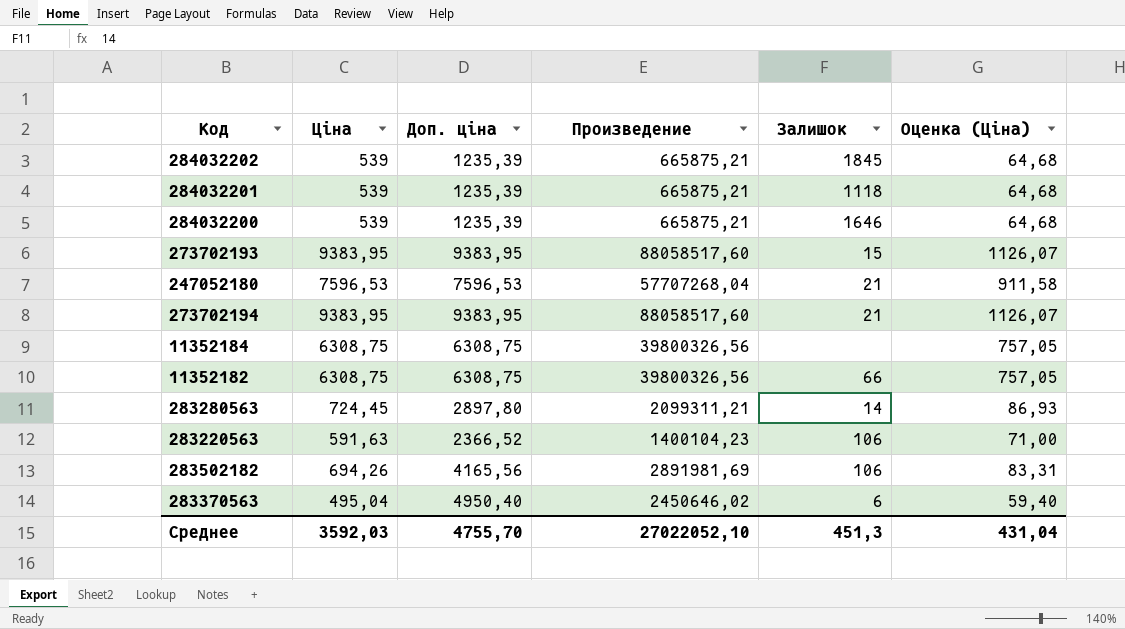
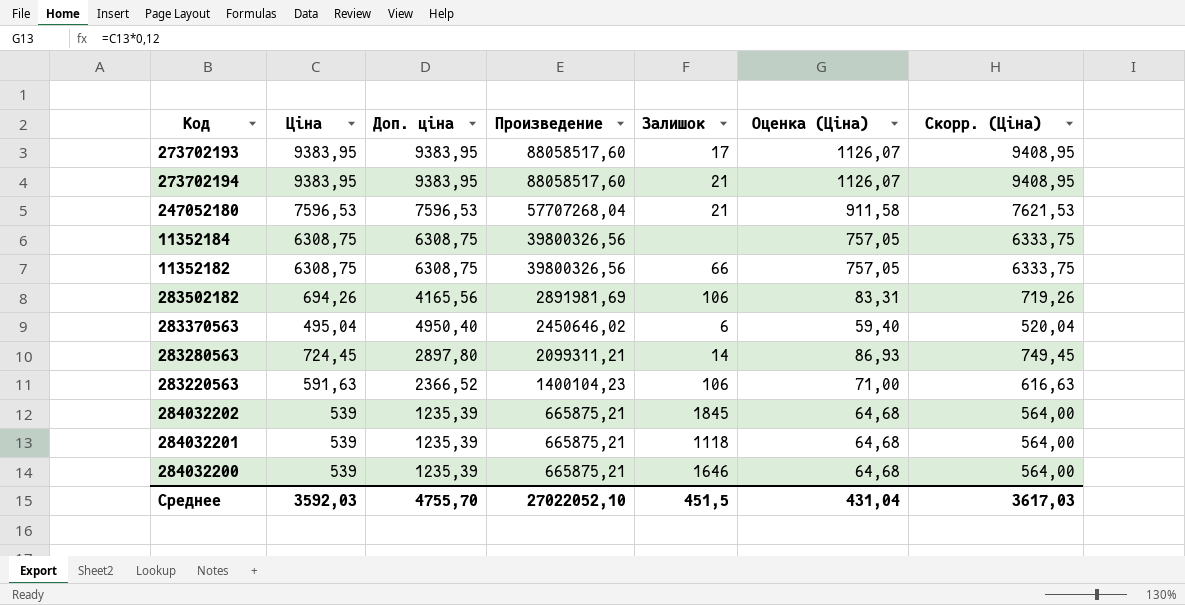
row order: none -> Произведение descending
column Скорр. (Ціна) | formula: none -> [Ціна] + 25
273702193 | Залишок: 15 -> 17
Среднее | Залишок: 451,3 -> 451,5

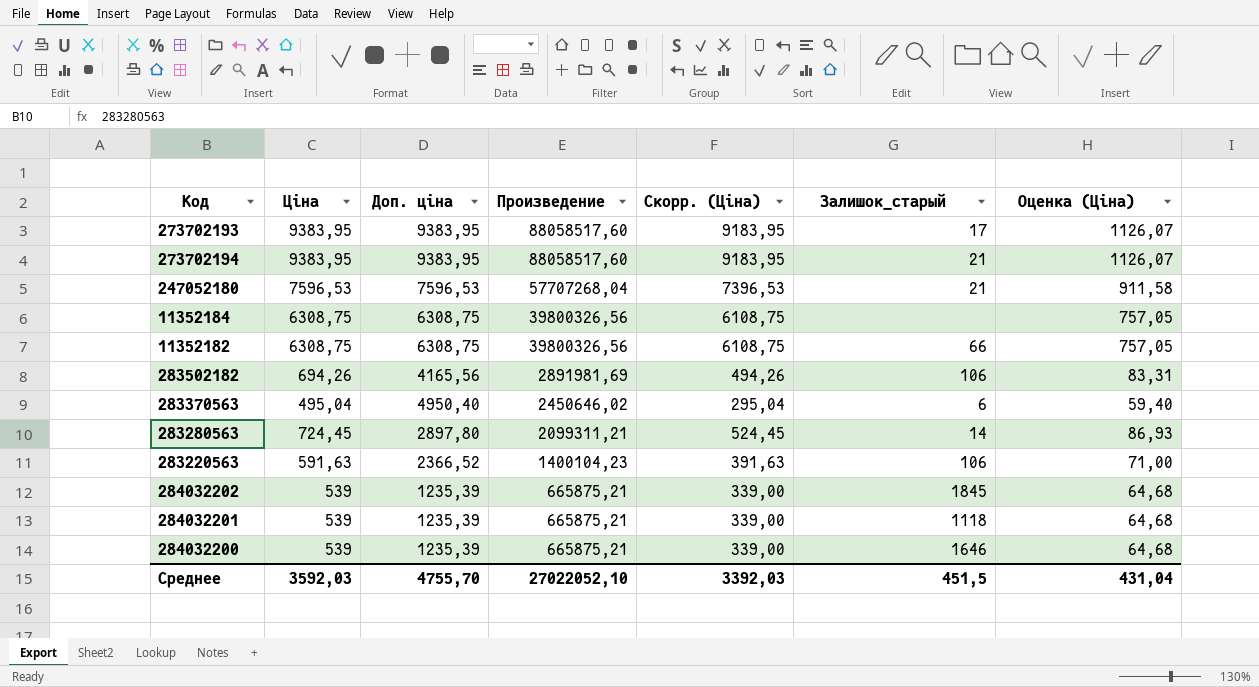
column Скорр. (Ціна) | formula: [Ціна] + 25 -> [Ціна] - 200
column Скорр. (Ціна) | position: 7 -> 5
column name: Залишок -> Залишок_старый
Среднее | Скорр. (Ціна): 3617,03 -> 3392,03

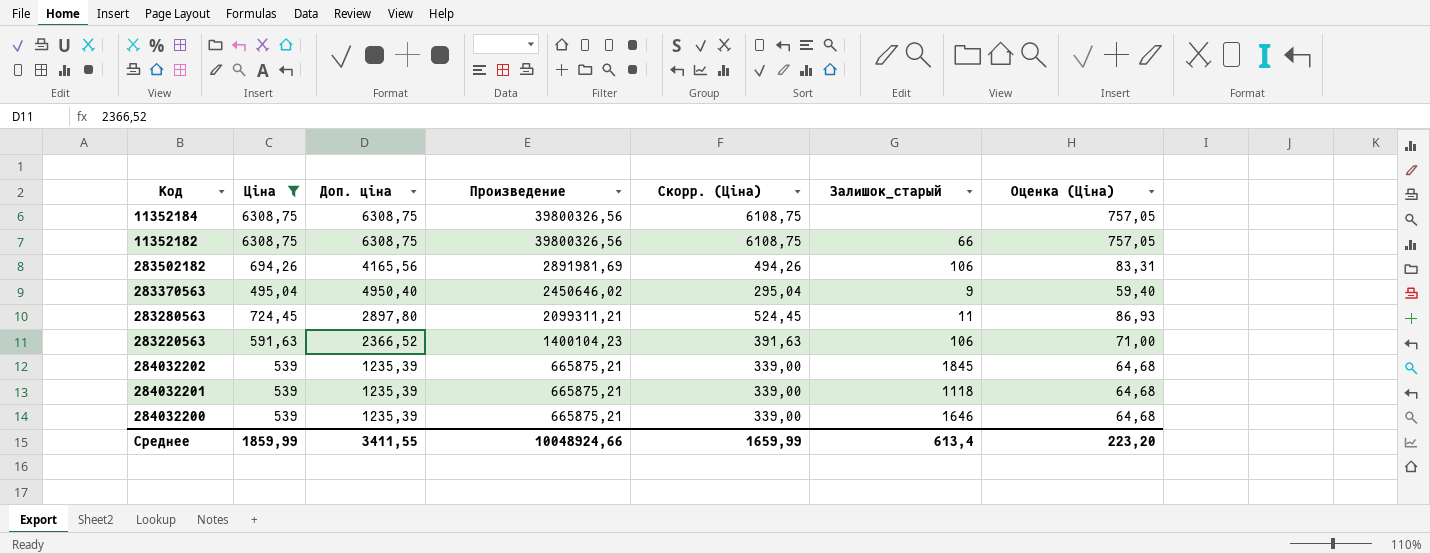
filter: none -> Ціна <= 6308,75
283370563 | Залишок_старый: 6 -> 9
283280563 | Залишок_старый: 14 -> 11
Среднее | Ціна: 3592,03 -> 1859,99
Среднее | Доп. ціна: 4755,70 -> 3411,55
Среднее | Произведение: 27022052,10 -> 10048924,66
Среднее | Скорр. (Ціна): 3392,03 -> 1659,99
Среднее | Залишок_старый: 451,5 -> 613,4
Среднее | Оценка (Ціна): 431,04 -> 223,20

